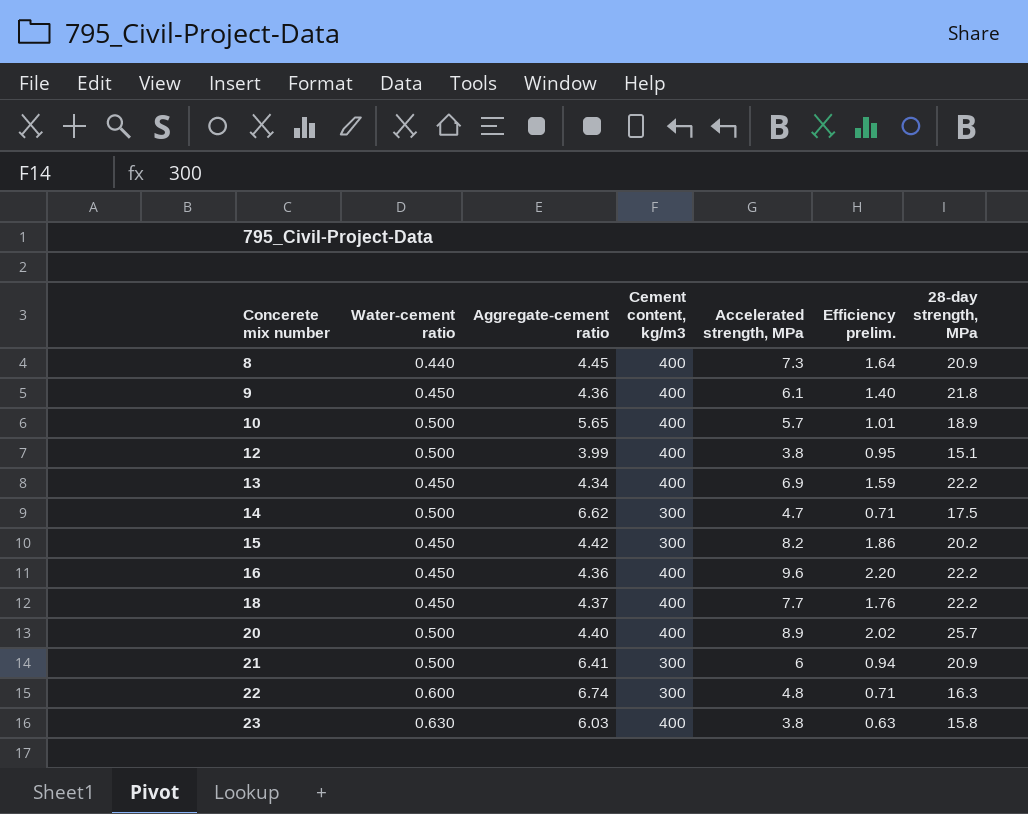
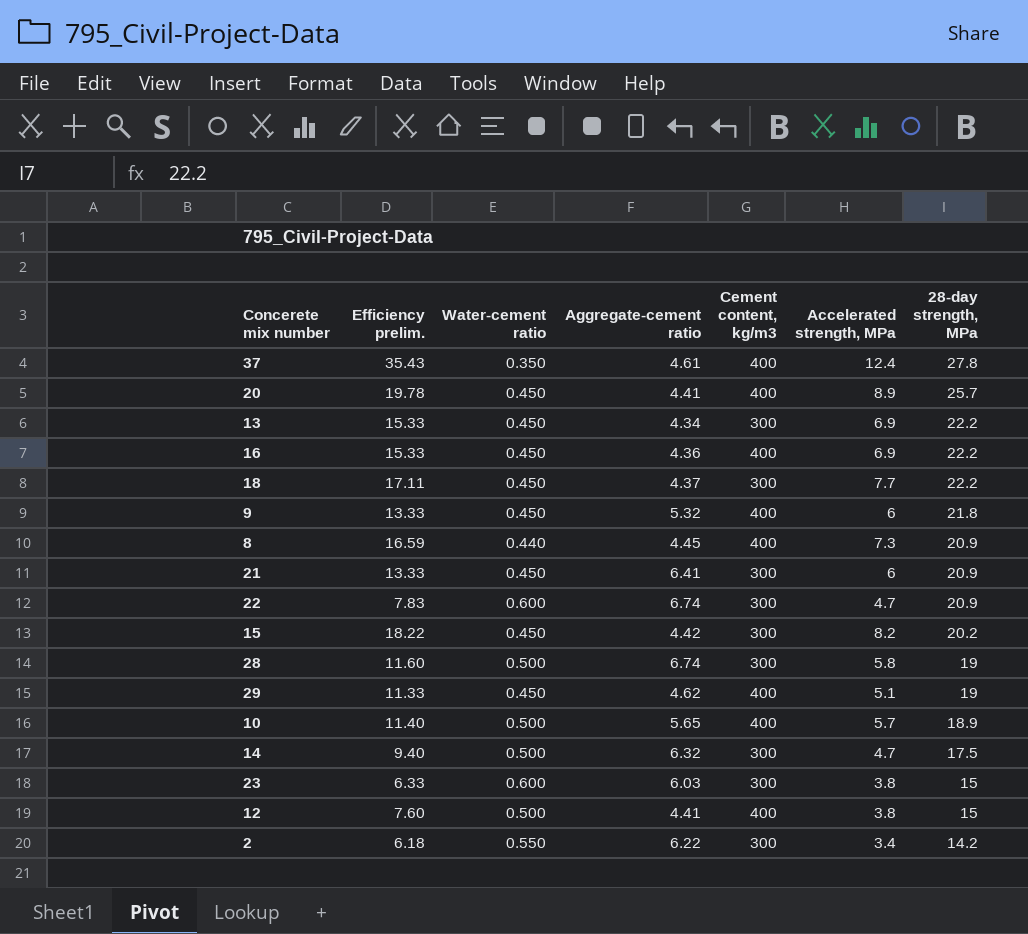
row order: Concerete mix number ascending -> 28-day strength, MPa descending
column Efficiency prelim. | formula: [Accelerated strength, MPa] / [Aggregate-cement ratio] -> [Accelerated strength, MPa] / [Water-cement ratio]
column Efficiency prelim. | position: 6 -> 2
row 37: none -> 35.43 | 0.350 | 4.61 | 400 | 12.4 | 27.8
20 | Water-cement ratio: 0.500 -> 0.450
20 | Aggregate-cement ratio: 4.40 -> 4.41
13 | Cement content, kg/m3: 400 -> 300
16 | Accelerated strength, MPa: 9.6 -> 6.9
18 | Cement content, kg/m3: 400 -> 300
9 | Aggregate-cement ratio: 4.36 -> 5.32
9 | Accelerated strength, MPa: 6.1 -> 6
21 | Water-cement ratio: 0.500 -> 0.450
22 | Accelerated strength, MPa: 4.8 -> 4.7
22 | 28-day strength, MPa: 16.3 -> 20.9
row 28: none -> 11.60 | 0.500 | 6.74 | 300 | 5.8 | 19
row 29: none -> 11.33 | 0.450 | 4.62 | 400 | 5.1 | 19
14 | Aggregate-cement ratio: 6.62 -> 6.32
23 | Water-cement ratio: 0.630 -> 0.600
23 | Cement content, kg/m3: 400 -> 300
23 | 28-day strength, MPa: 15.8 -> 15
12 | Aggregate-cement ratio: 3.99 -> 4.41
12 | 28-day strength, MPa: 15.1 -> 15
row 2: none -> 6.18 | 0.550 | 6.22 | 300 | 3.4 | 14.2

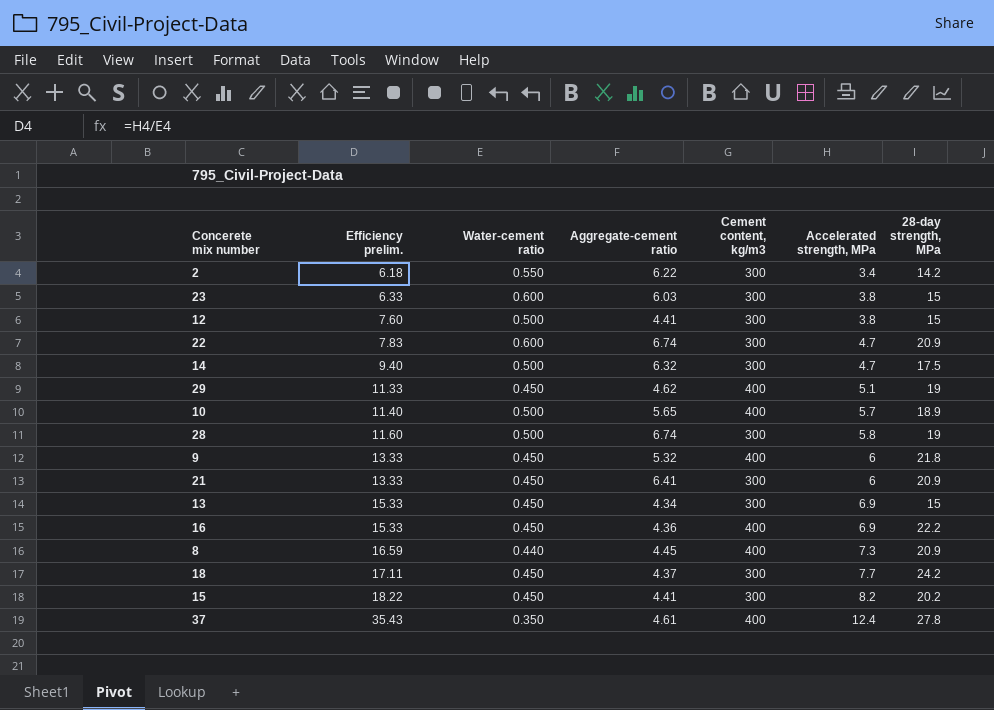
row order: 28-day strength, MPa descending -> Efficiency prelim. ascending
row 20: 19.78 | 0.450 | 4.41 | 400 | 8.9 | 25.7 -> none
12 | Cement content, kg/m3: 400 -> 300
13 | 28-day strength, MPa: 22.2 -> 15
18 | 28-day strength, MPa: 22.2 -> 24.2
15 | Aggregate-cement ratio: 4.42 -> 4.41

